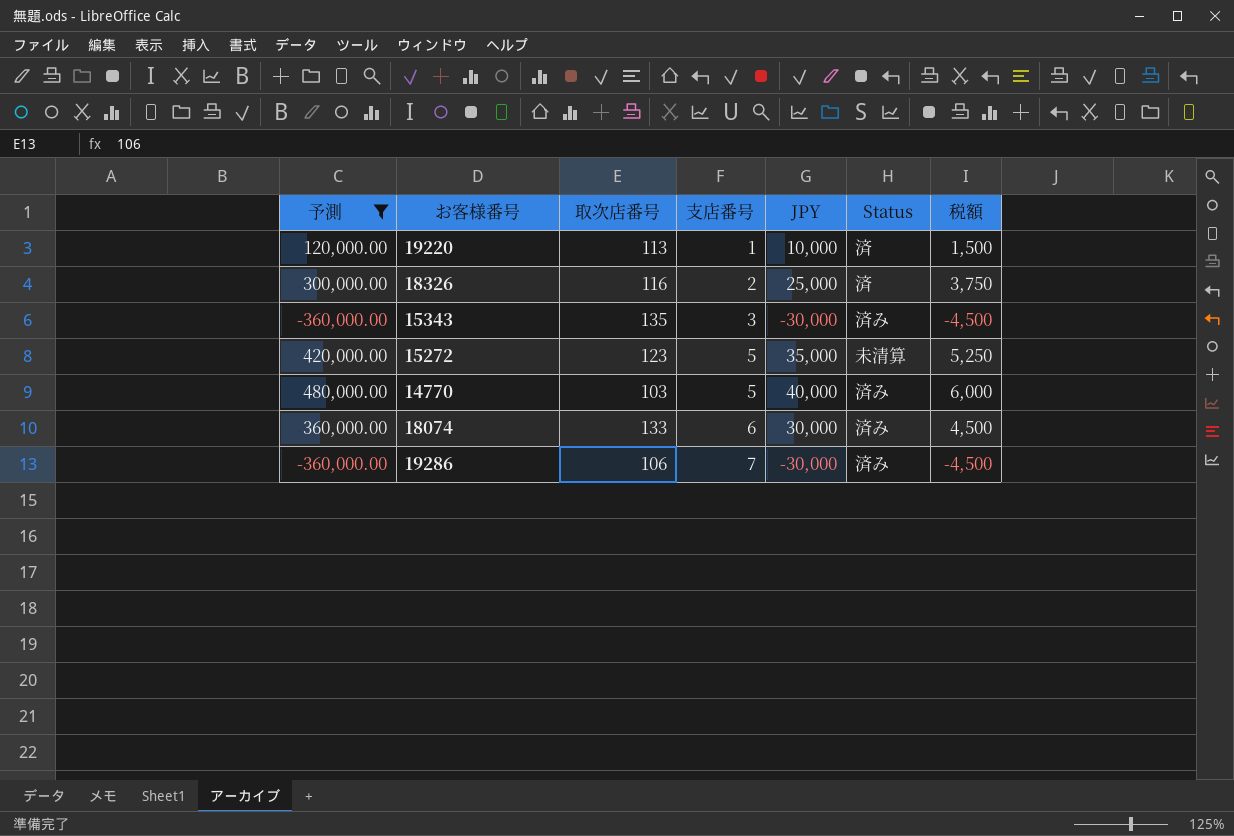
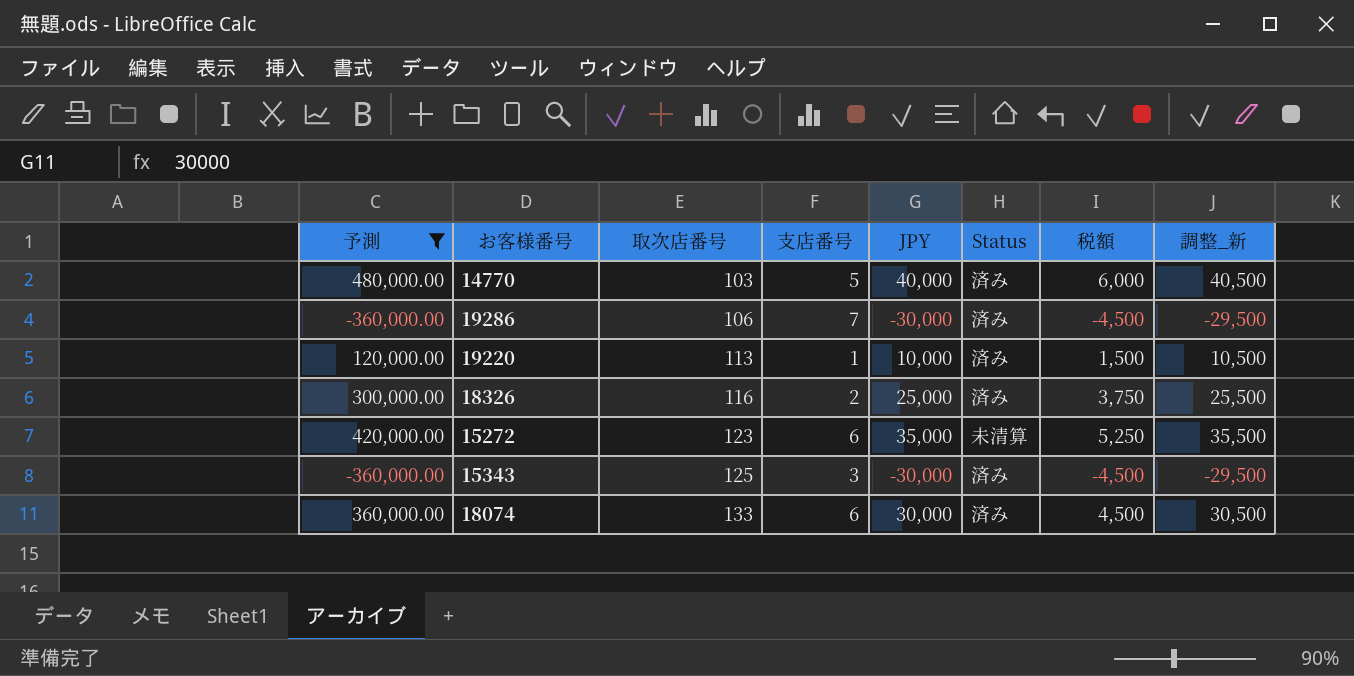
row order: 支店番号 ascending -> 取次店番号 ascending
column 調整_新 | formula: none -> [JPY] + 500
19220 | Status: 済 -> 済み
18326 | Status: 済 -> 済み
15272 | 支店番号: 5 -> 6
15343 | 取次店番号: 135 -> 125

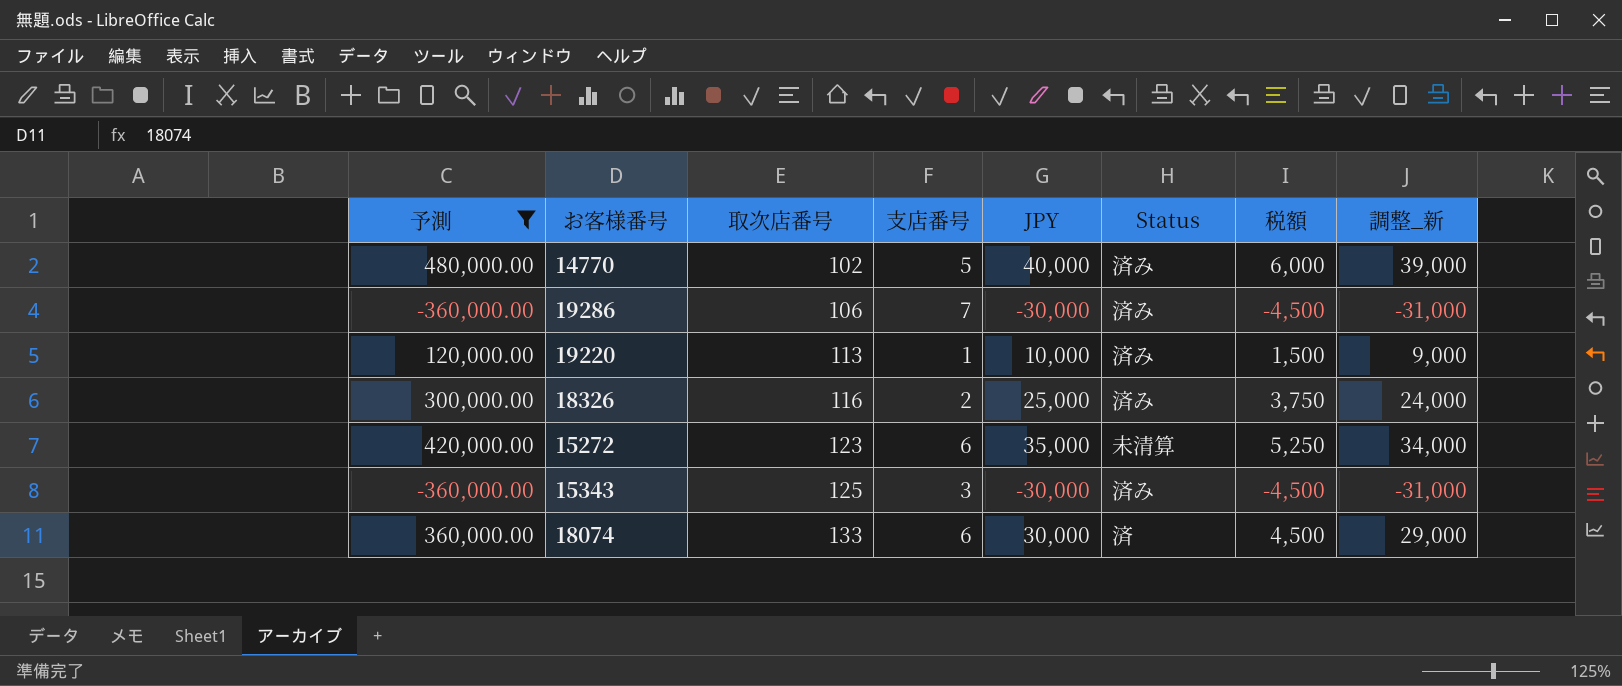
column 調整_新 | formula: [JPY] + 500 -> [JPY] - 1000
14770 | 取次店番号: 103 -> 102
18074 | Status: 済み -> 済

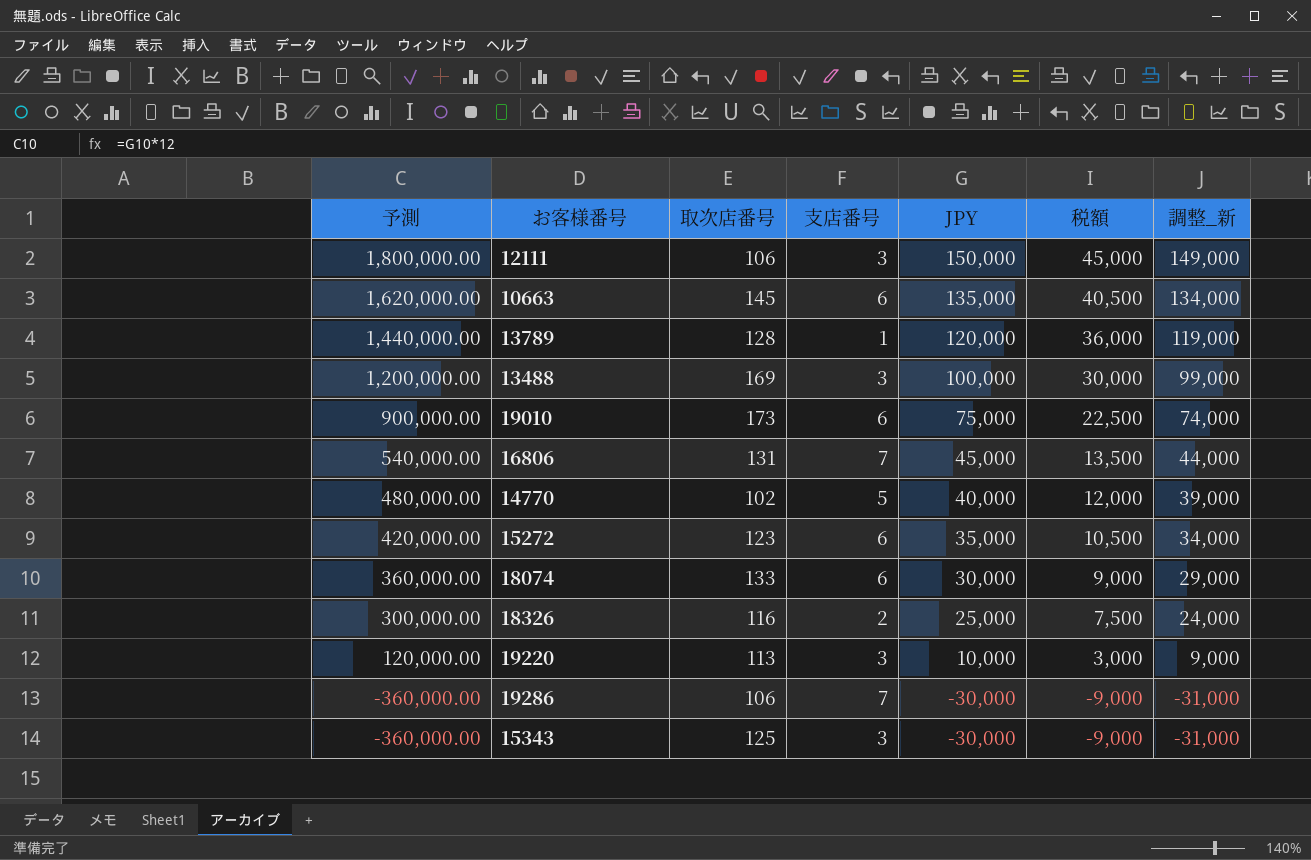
filter: 予測 <= 480,000.00 -> none
row order: 取次店番号 ascending -> 予測 descending
column Status | position: 6 -> none
column 税額 | formula: [JPY] * 0.15 -> [JPY] * 0.3
19220 | 支店番号: 1 -> 3

